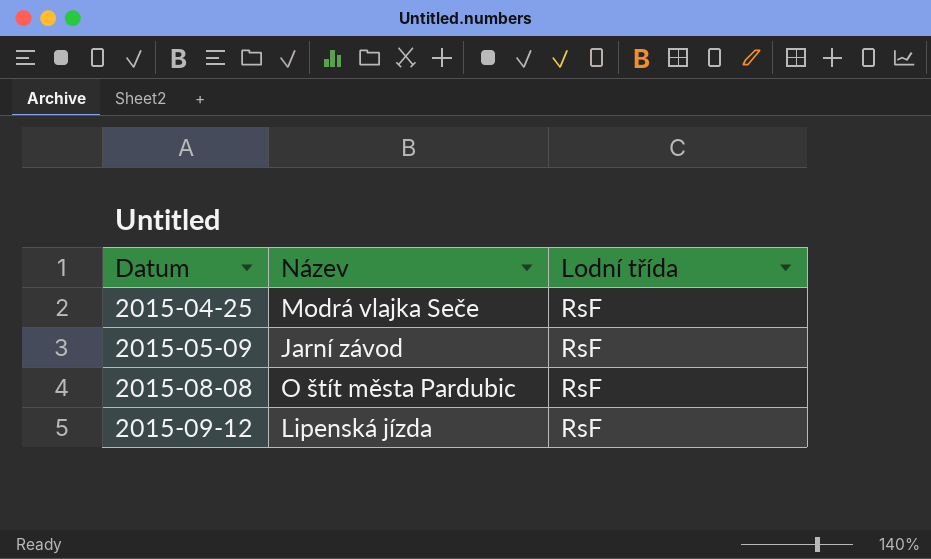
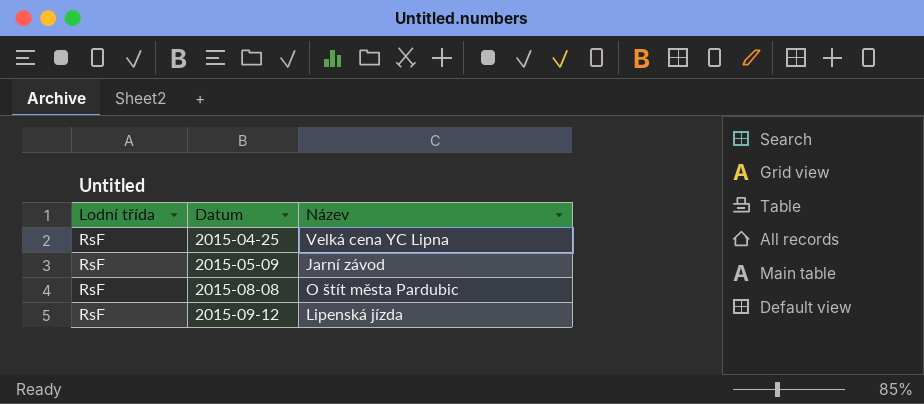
column Lodní třída | position: 3 -> 1
2015-04-25 | Název: Modrá vlajka Seče -> Velká cena YC Lipna

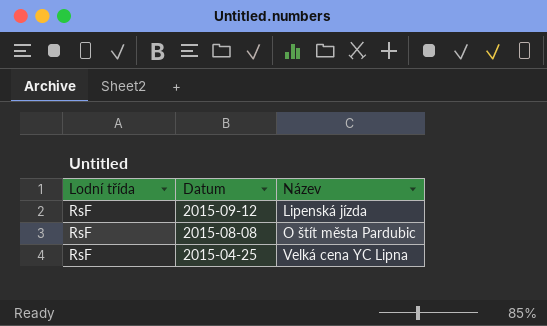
row order: Datum ascending -> Datum descending
row 2015-05-09: RsF | Jarní závod -> none

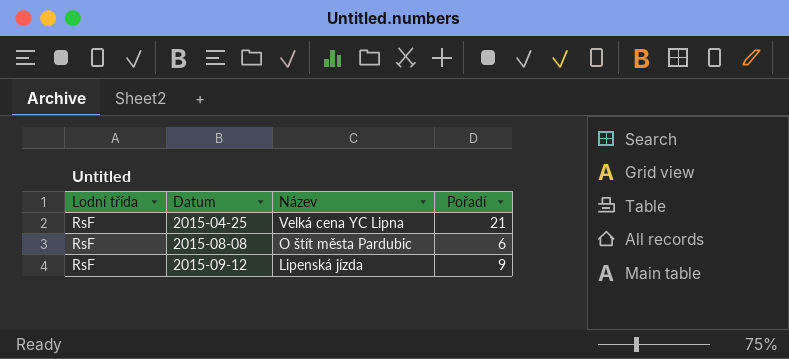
row order: Datum descending -> Datum ascending
column Pořadí | position: none -> 4

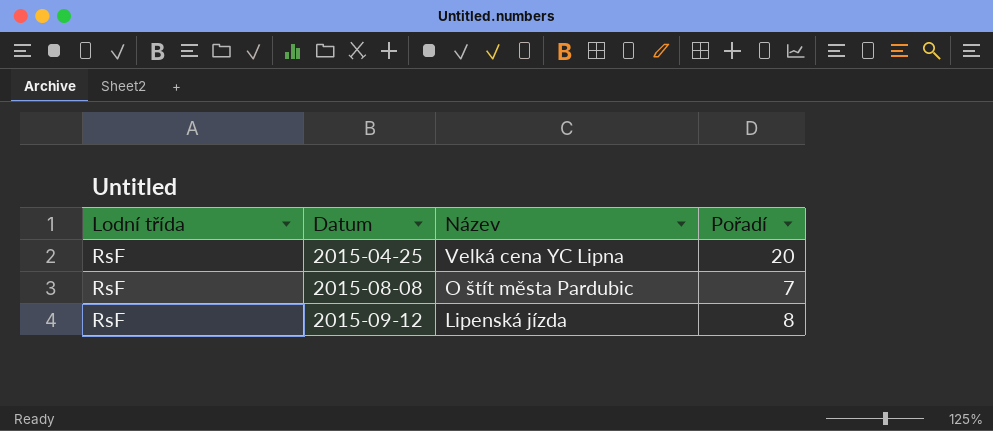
2015-04-25 | Pořadí: 21 -> 20
2015-08-08 | Pořadí: 6 -> 7
2015-09-12 | Pořadí: 9 -> 8

